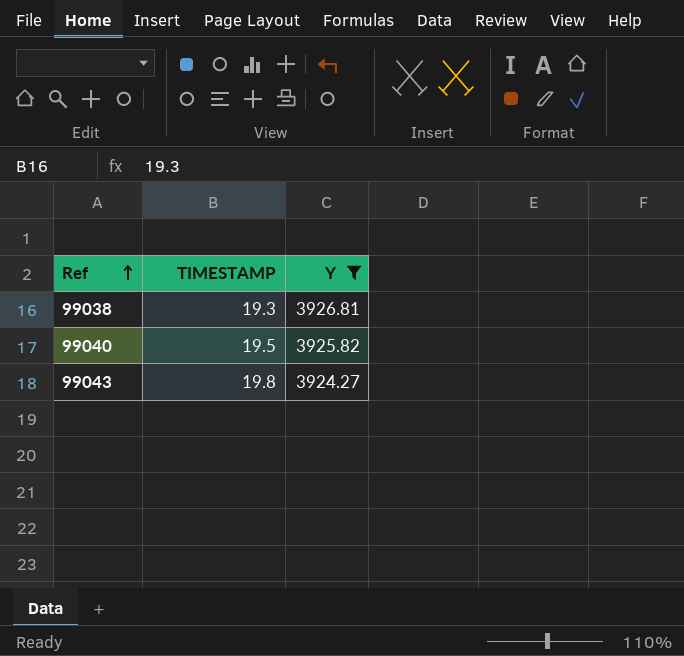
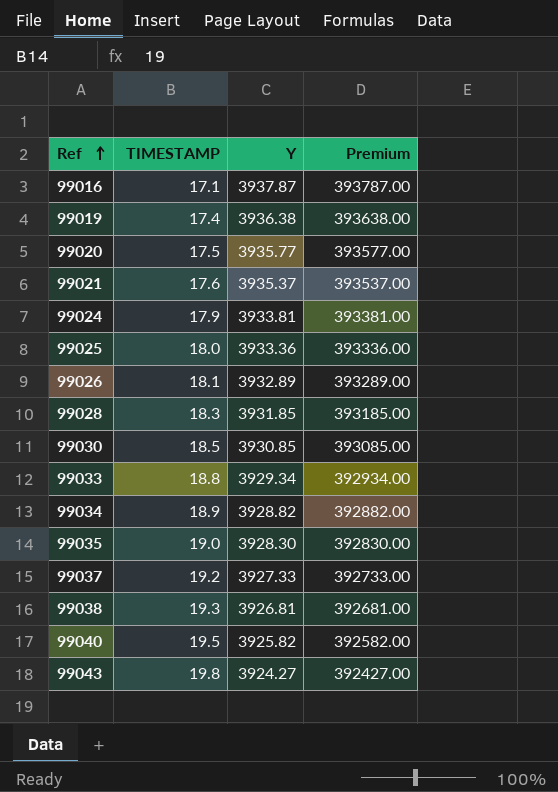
filter: Y <= 3926.81 -> none
column Premium | formula: none -> [Y] * 100

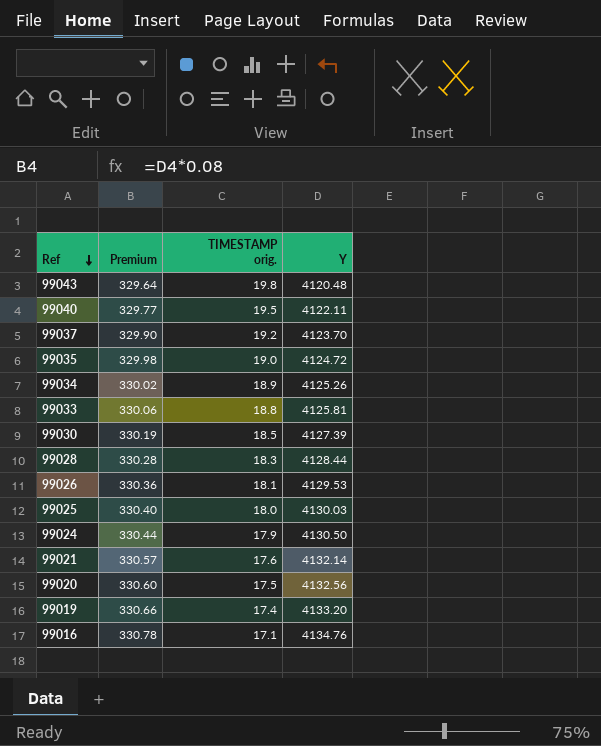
row order: Ref ascending -> Ref descending
column Premium | formula: [Y] * 100 -> [Y] * 0.08
column Premium | position: 4 -> 2
column name: TIMESTAMP -> TIMESTAMP orig.
row 99038: 19.3 | 3926.81 | 392681.00 -> none
99043 | Y: 3924.27 -> 4120.48
99040 | Y: 3925.82 -> 4122.11
99037 | Y: 3927.33 -> 4123.70
99035 | Y: 3928.30 -> 4124.72
99034 | Y: 3928.82 -> 4125.26
99033 | Y: 3929.34 -> 4125.81
99030 | Y: 3930.85 -> 4127.39
99028 | Y: 3931.85 -> 4128.44
99026 | Y: 3932.89 -> 4129.53
99025 | Y: 3933.36 -> 4130.03
99024 | Y: 3933.81 -> 4130.50
99021 | Y: 3935.37 -> 4132.14
99020 | Y: 3935.77 -> 4132.56
99019 | Y: 3936.38 -> 4133.20
99016 | Y: 3937.87 -> 4134.76

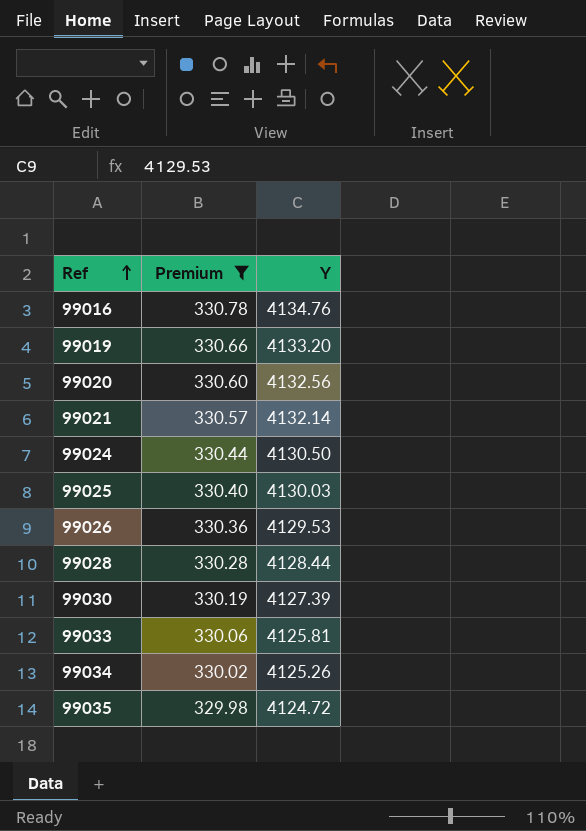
filter: none -> Premium >= 329.98
row order: Ref descending -> Ref ascending
column TIMESTAMP orig. | position: 3 -> none

